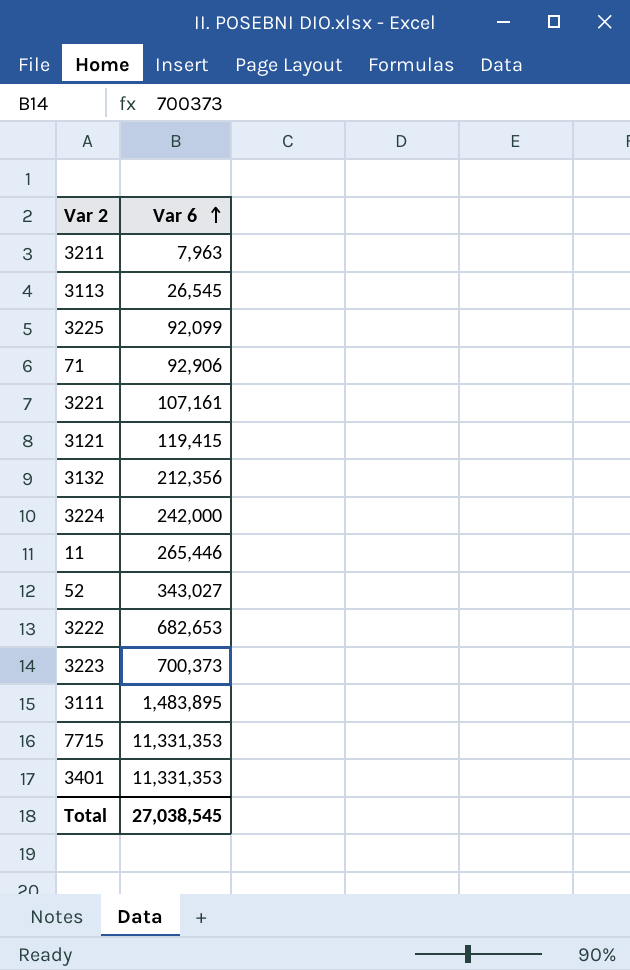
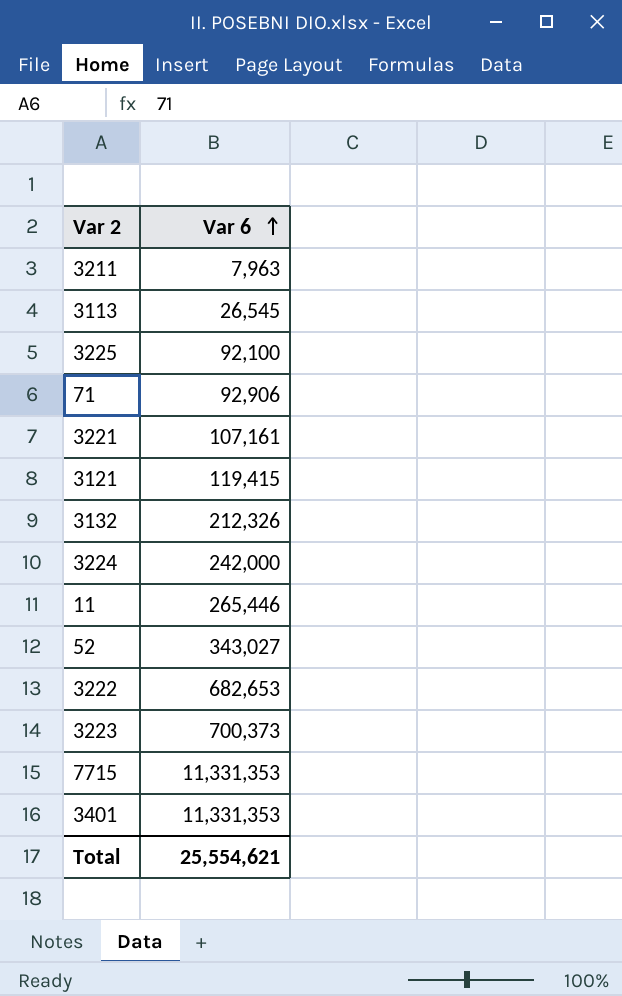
row 3111: 1,483,895 -> none
3225 | Var 6: 92,099 -> 92,100
3132 | Var 6: 212,356 -> 212,326
Total | Var 6: 27,038,545 -> 25,554,621

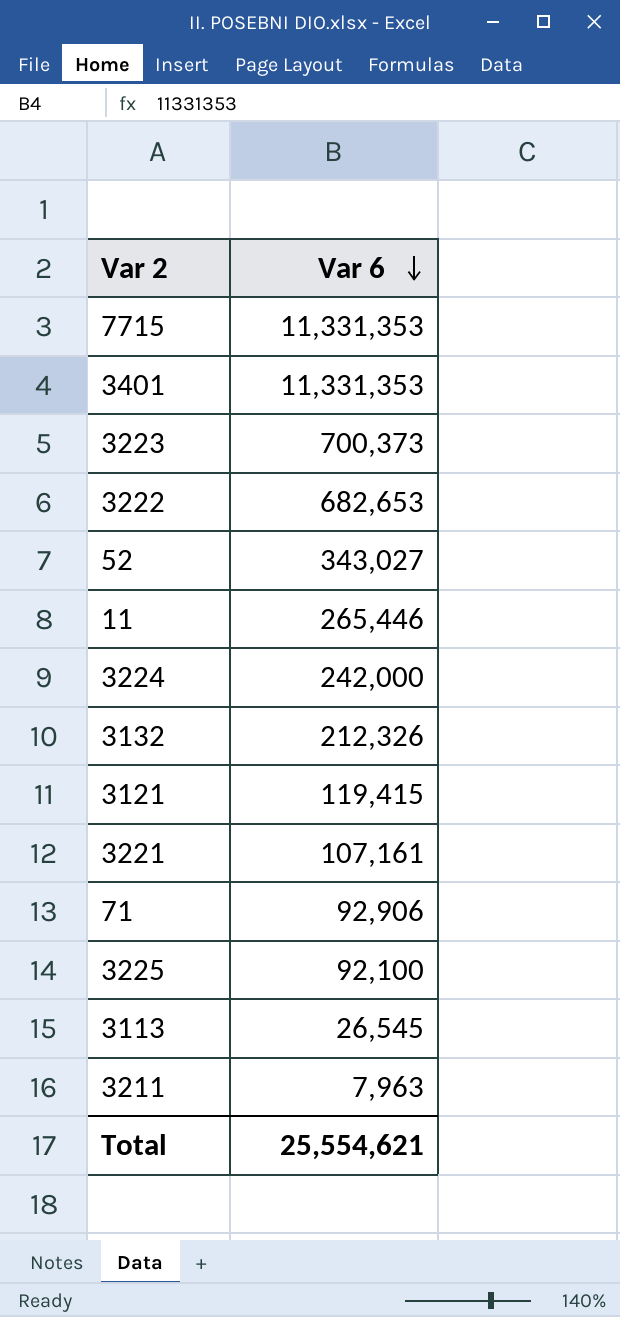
row order: Var 6 ascending -> Var 6 descending

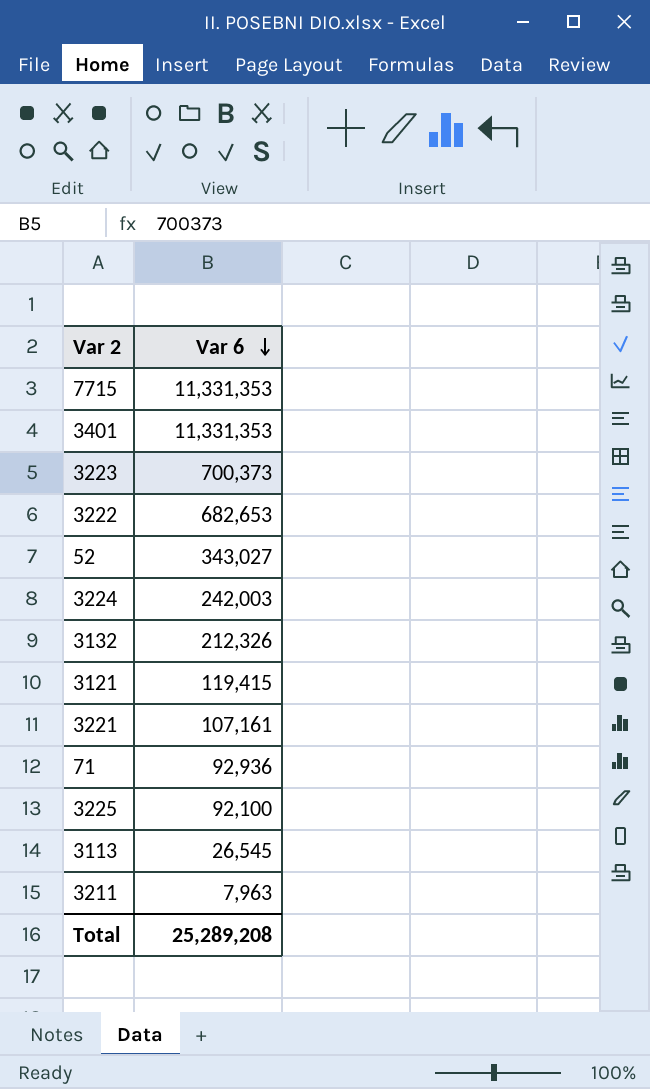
row 11: 265,446 -> none
3224 | Var 6: 242,000 -> 242,003
71 | Var 6: 92,906 -> 92,936
Total | Var 6: 25,554,621 -> 25,289,208

